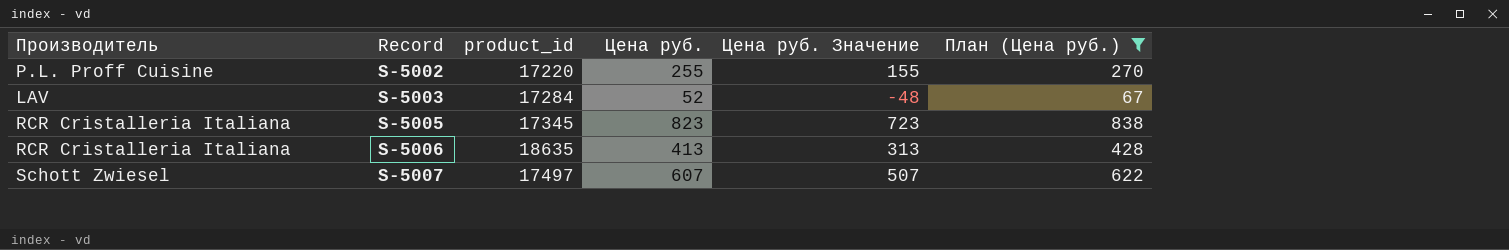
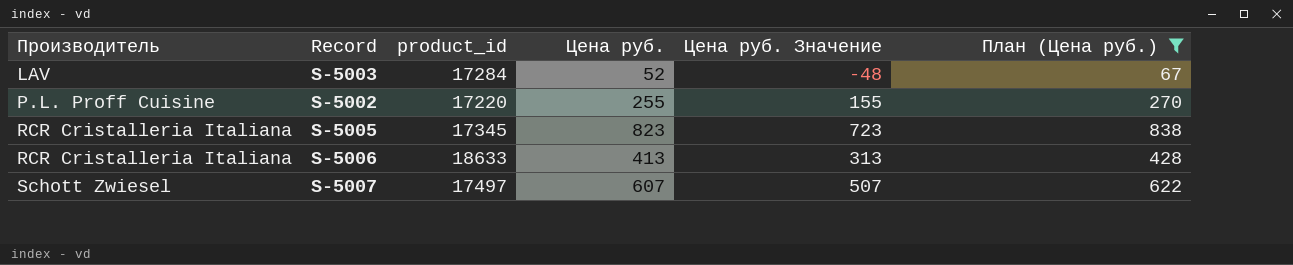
row order: Record ascending -> Производитель ascending
S-5006 | product_id: 18635 -> 18633

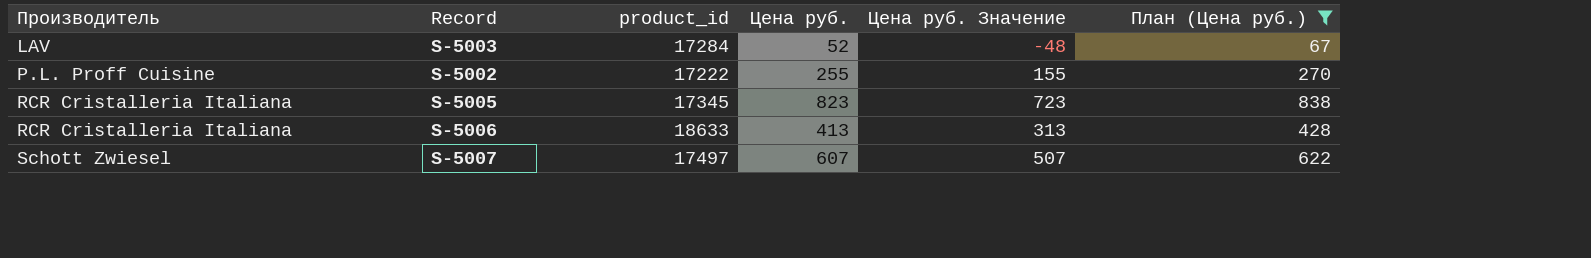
S-5002 | product_id: 17220 -> 17222

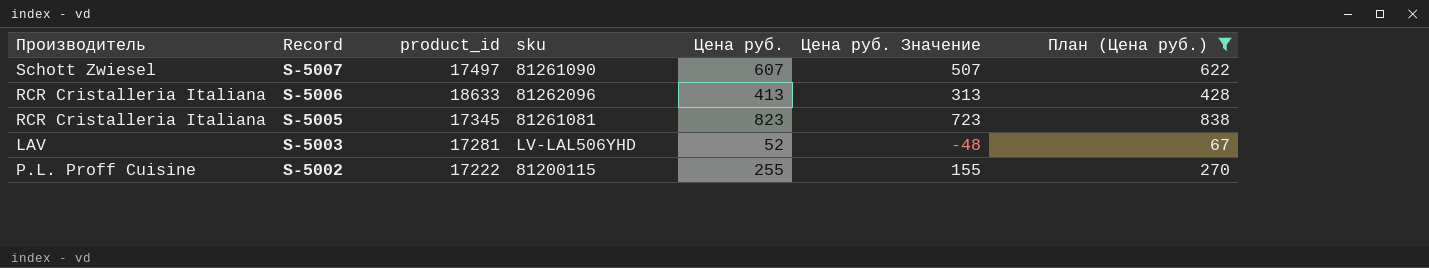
row order: Производитель ascending -> Record descending
column sku | position: none -> 4
S-5003 | product_id: 17284 -> 17281

